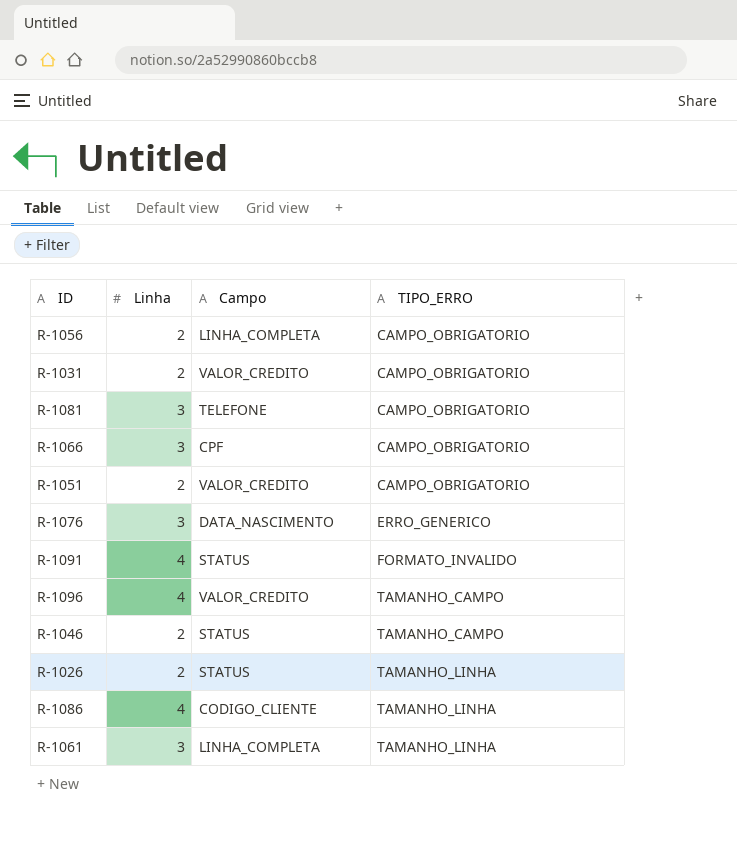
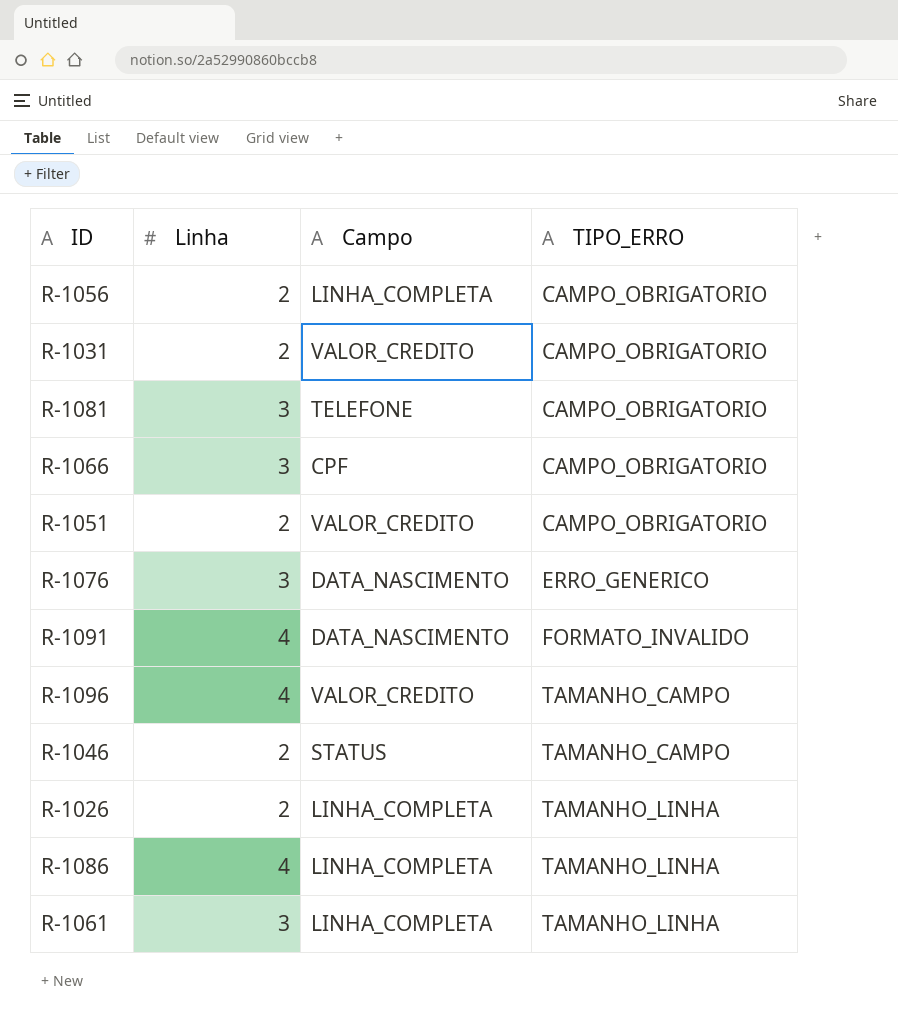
R-1091 | Campo: STATUS -> DATA_NASCIMENTO
R-1026 | Campo: STATUS -> LINHA_COMPLETA
R-1086 | Campo: CODIGO_CLIENTE -> LINHA_COMPLETA

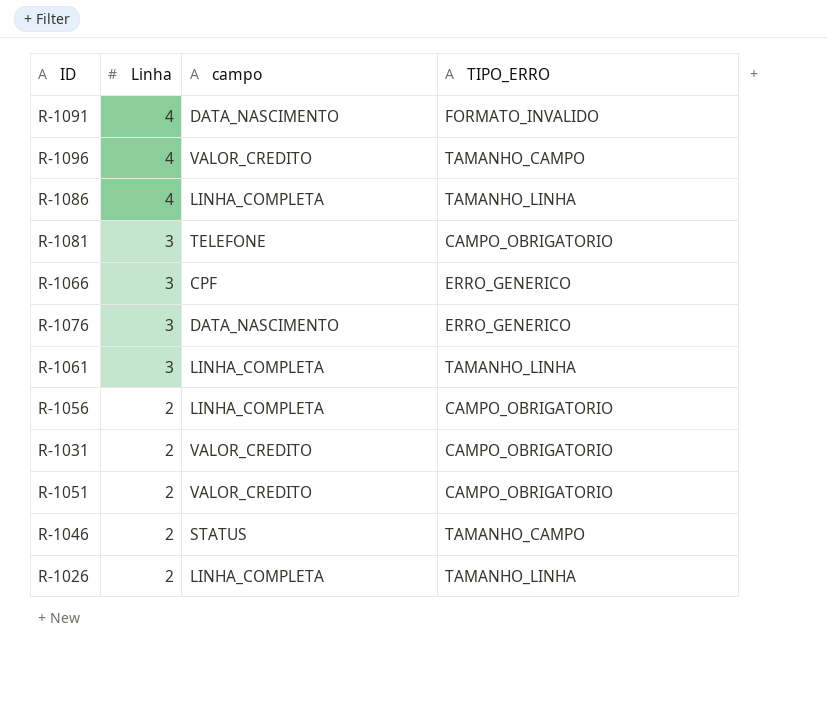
row order: TIPO_ERRO ascending -> Linha descending
column name: Campo -> campo
R-1066 | TIPO_ERRO: CAMPO_OBRIGATORIO -> ERRO_GENERICO

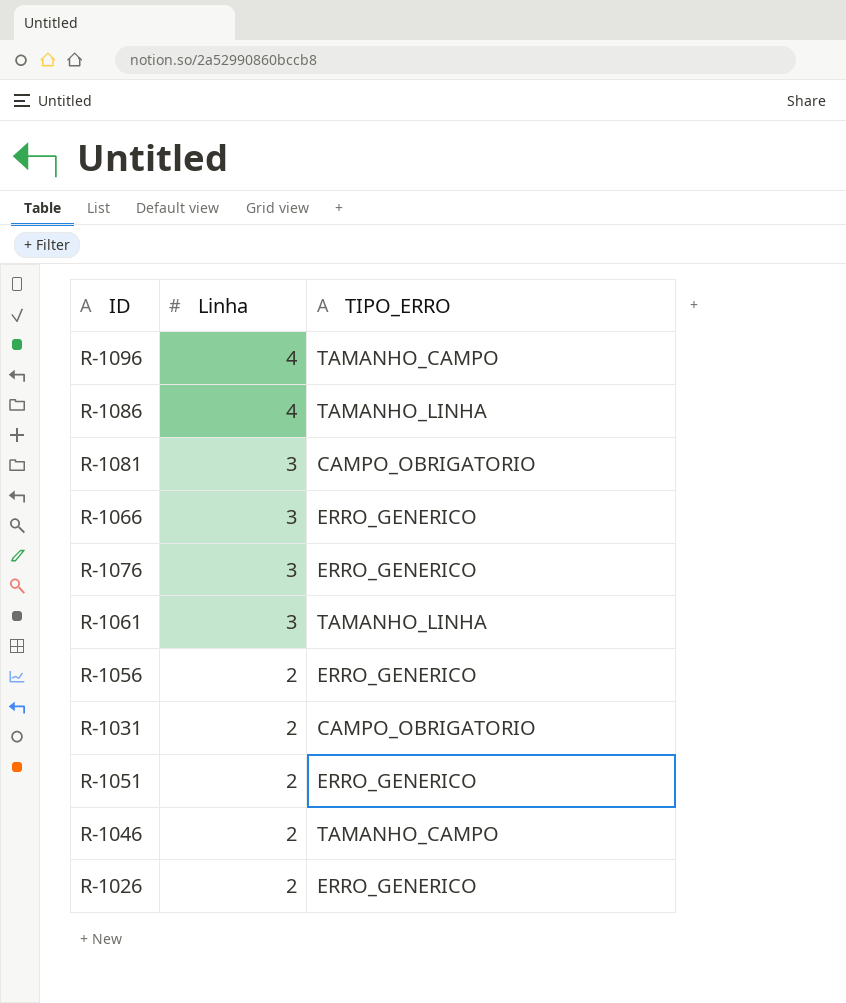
column campo | position: 3 -> none
row R-1091: 4 | DATA_NASCIMENTO | FORMATO_INVALIDO -> none
R-1056 | TIPO_ERRO: CAMPO_OBRIGATORIO -> ERRO_GENERICO
R-1051 | TIPO_ERRO: CAMPO_OBRIGATORIO -> ERRO_GENERICO
R-1026 | TIPO_ERRO: TAMANHO_LINHA -> ERRO_GENERICO

